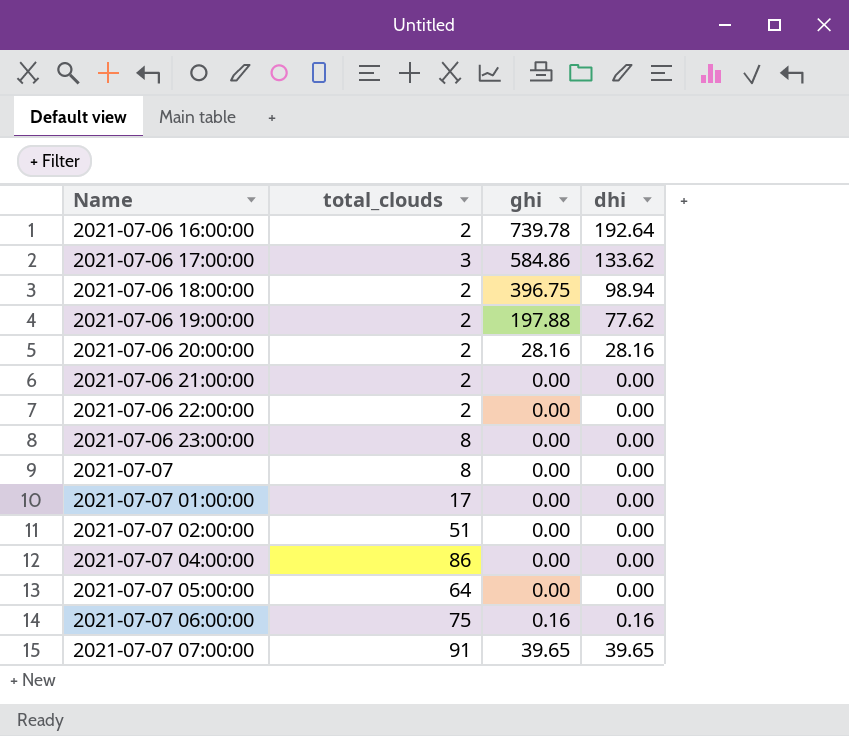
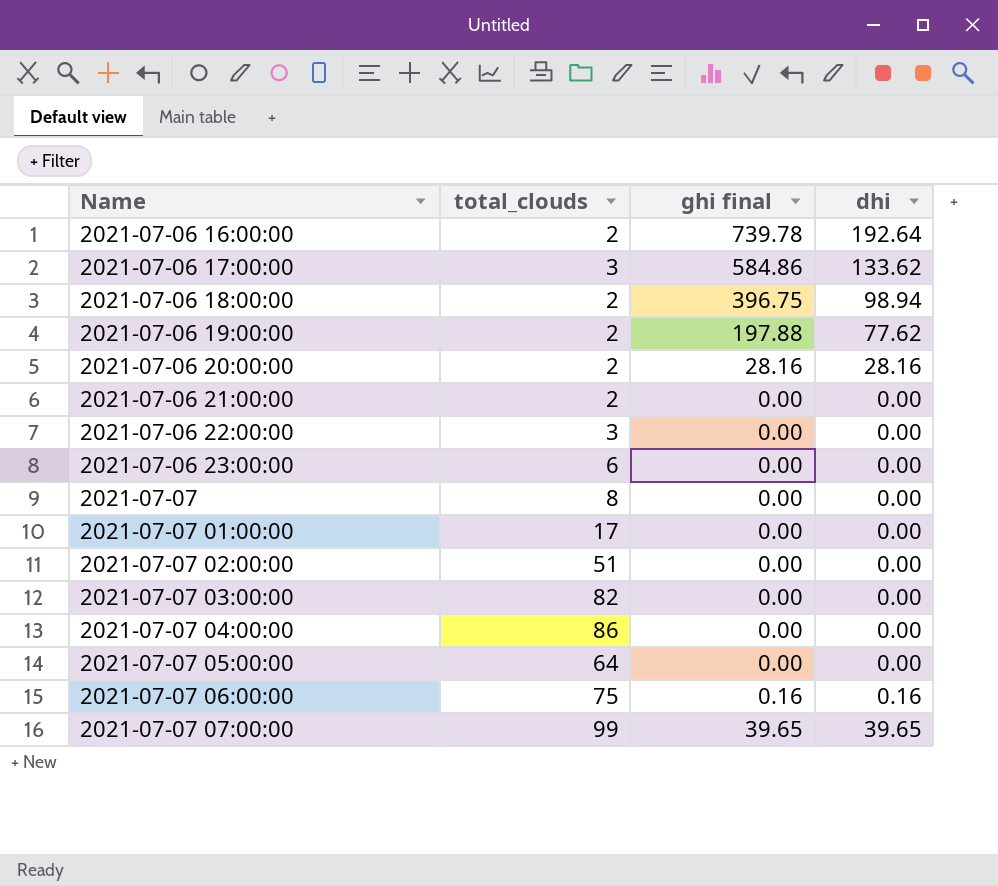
column name: ghi -> ghi final
2021-07-06 22:00:00 | total_clouds: 2 -> 3
2021-07-06 23:00:00 | total_clouds: 8 -> 6
row 2021-07-07 03:00:00: none -> 82 | 0.00 | 0.00
2021-07-07 07:00:00 | total_clouds: 91 -> 99

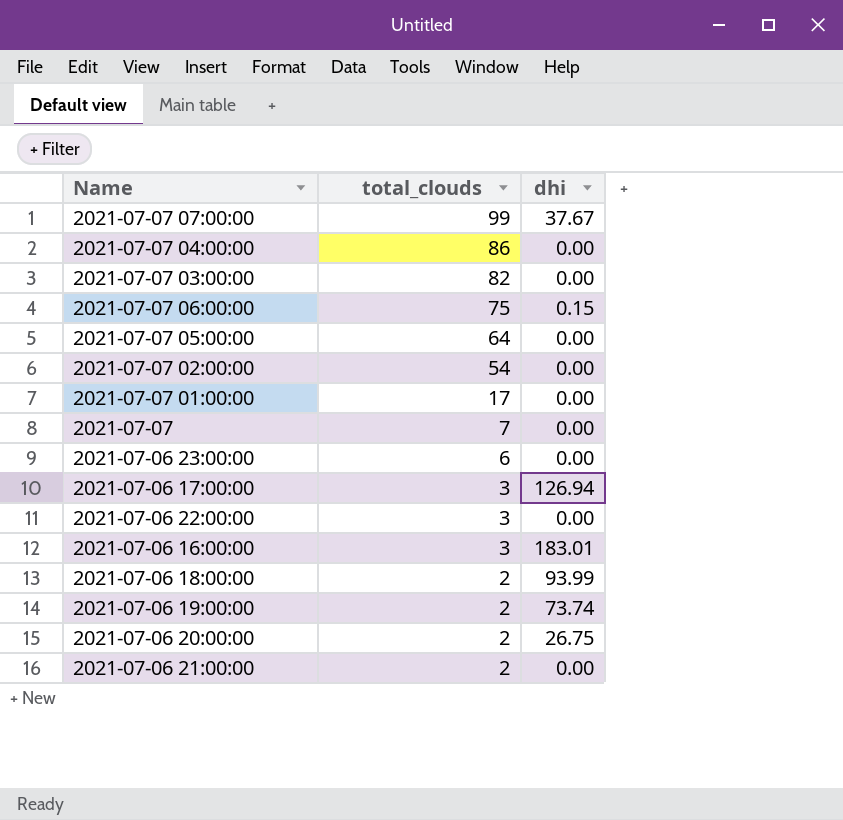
row order: Name ascending -> total_clouds descending
column ghi final | position: 3 -> none
2021-07-07 07:00:00 | dhi: 39.65 -> 37.67
2021-07-07 06:00:00 | dhi: 0.16 -> 0.15
2021-07-07 02:00:00 | total_clouds: 51 -> 54
2021-07-07 | total_clouds: 8 -> 7
2021-07-06 17:00:00 | dhi: 133.62 -> 126.94
2021-07-06 16:00:00 | total_clouds: 2 -> 3
2021-07-06 16:00:00 | dhi: 192.64 -> 183.01
2021-07-06 18:00:00 | dhi: 98.94 -> 93.99
2021-07-06 19:00:00 | dhi: 77.62 -> 73.74
2021-07-06 20:00:00 | dhi: 28.16 -> 26.75

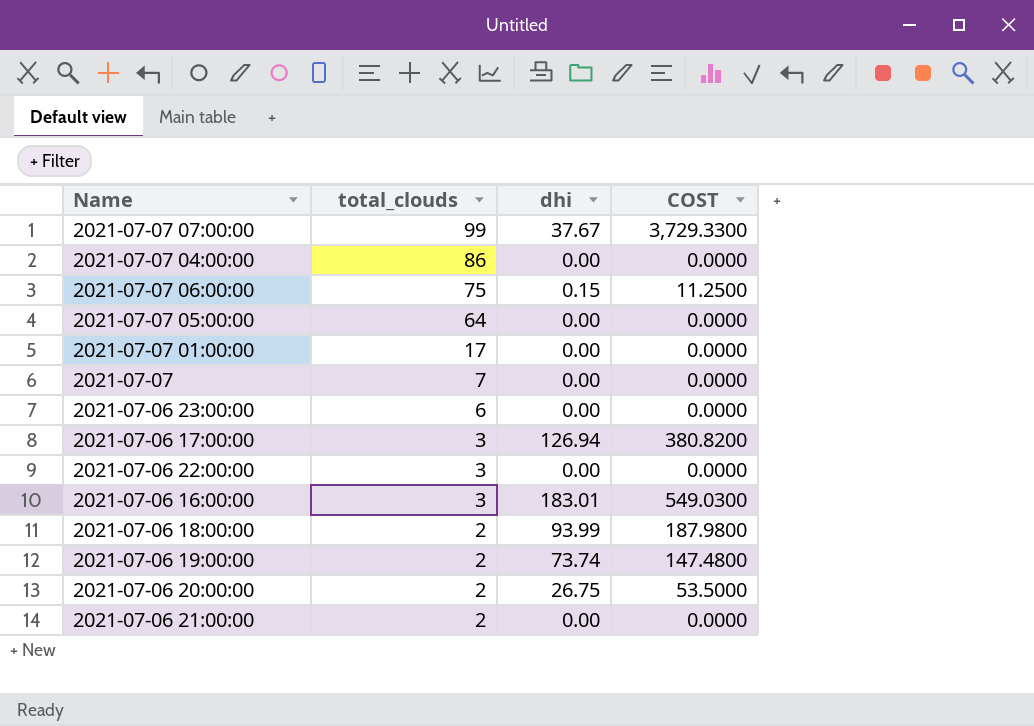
column COST | formula: none -> [total_clouds] * [dhi]
row 2021-07-07 03:00:00: 82 | 0.00 -> none
row 2021-07-07 02:00:00: 54 | 0.00 -> none

